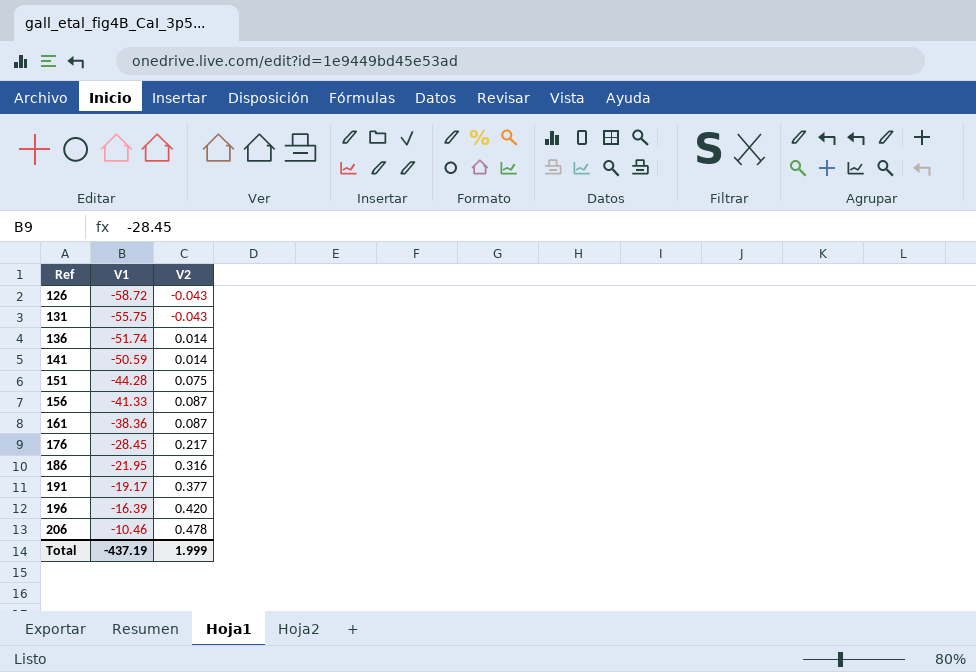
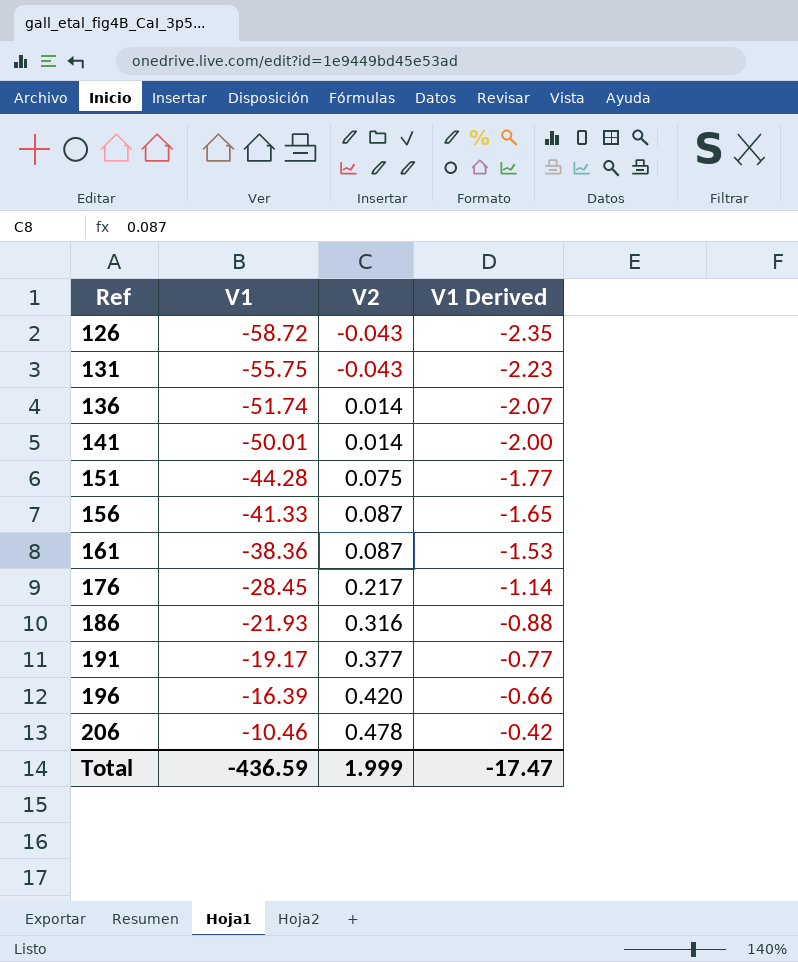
column V1 Derived | formula: none -> [V1] * 0.04
141 | V1: -50.59 -> -50.01
186 | V1: -21.95 -> -21.93
Total | V1: -437.19 -> -436.59

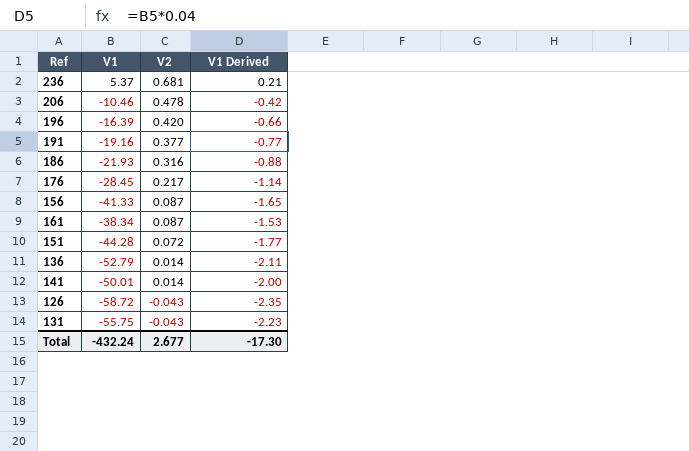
row order: Ref ascending -> V2 descending
row 236: none -> 5.37 | 0.681 | 0.21
191 | V1: -19.17 -> -19.16
161 | V1: -38.36 -> -38.34
151 | V2: 0.075 -> 0.072
136 | V1: -51.74 -> -52.79
136 | V1 Derived: -2.07 -> -2.11
Total | V1: -436.59 -> -432.24
Total | V2: 1.999 -> 2.677
Total | V1 Derived: -17.47 -> -17.30

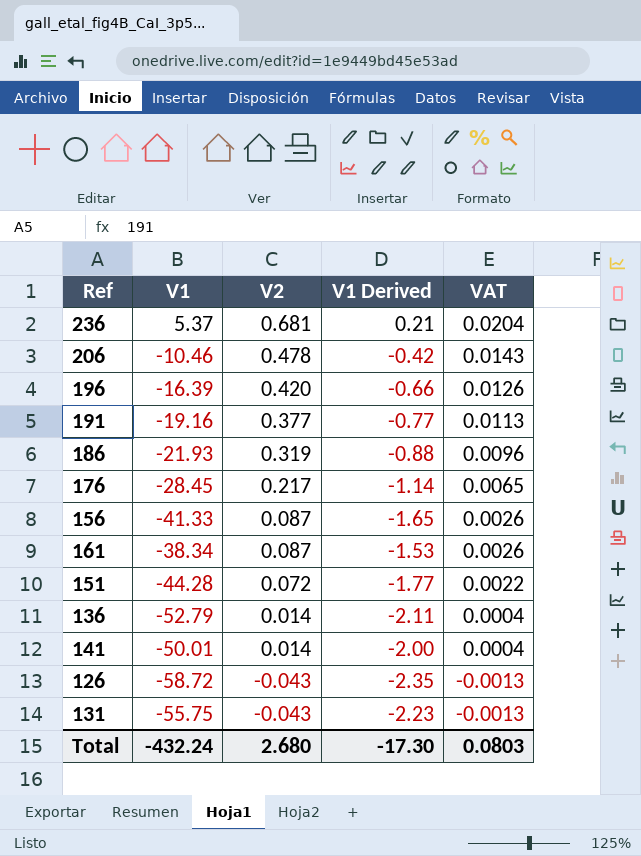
column VAT | formula: none -> [V2] * 0.03
186 | V2: 0.316 -> 0.319
Total | V2: 2.677 -> 2.680

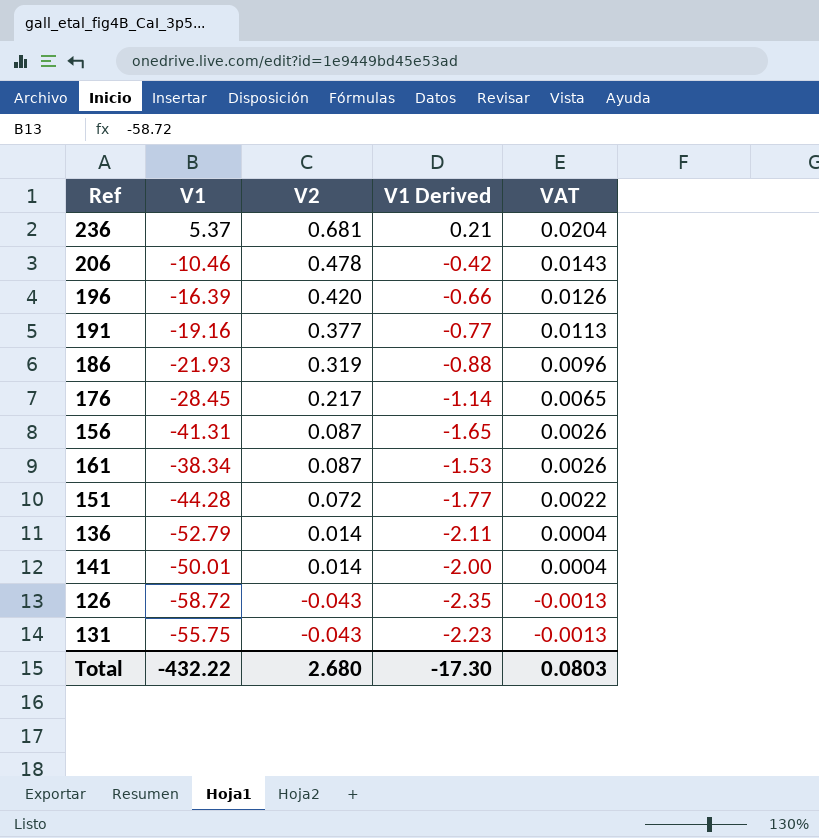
156 | V1: -41.33 -> -41.31
Total | V1: -432.24 -> -432.22

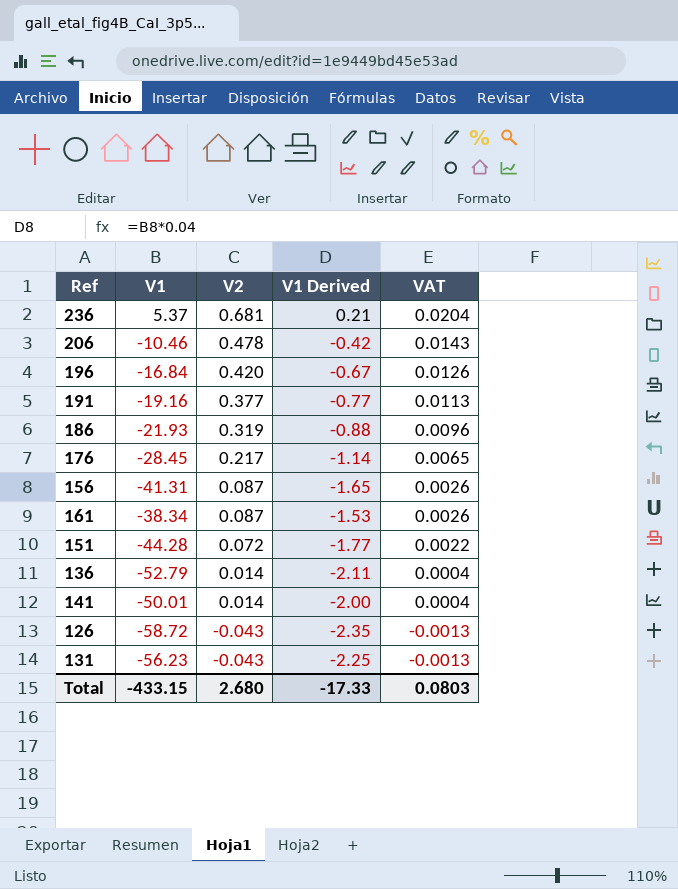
196 | V1: -16.39 -> -16.84
196 | V1 Derived: -0.66 -> -0.67
131 | V1: -55.75 -> -56.23
131 | V1 Derived: -2.23 -> -2.25
Total | V1: -432.22 -> -433.15
Total | V1 Derived: -17.30 -> -17.33

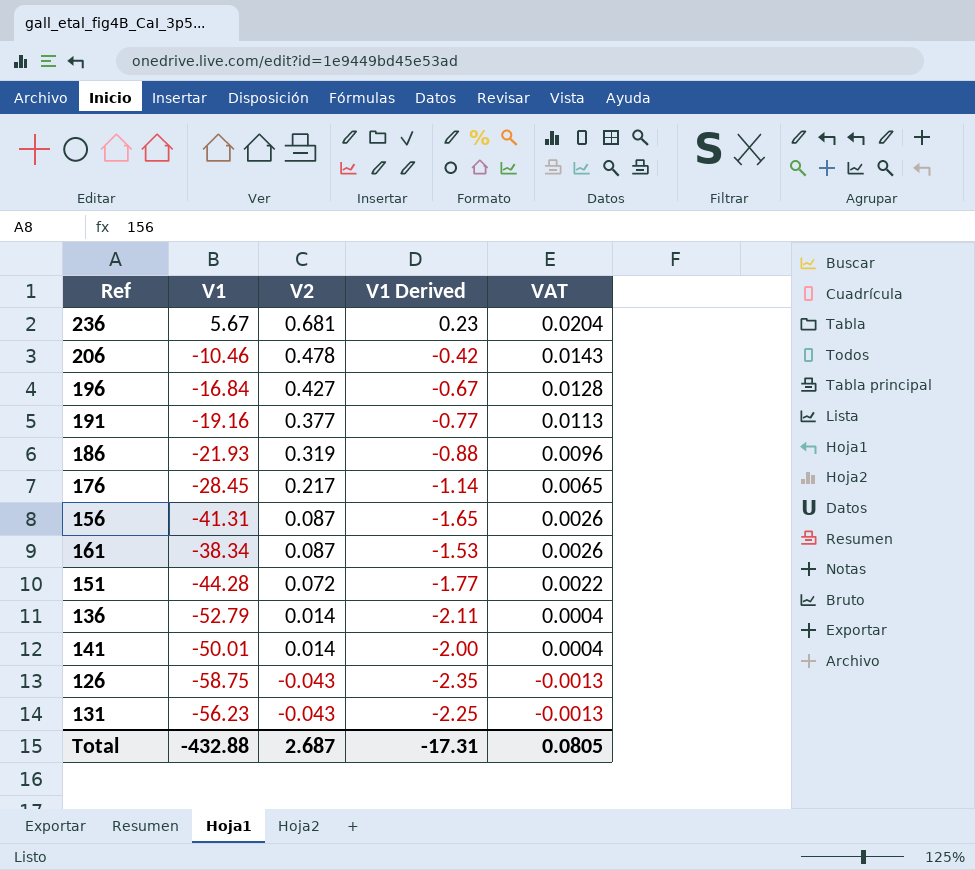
236 | V1: 5.37 -> 5.67
236 | V1 Derived: 0.21 -> 0.23
196 | V2: 0.420 -> 0.427
196 | VAT: 0.0126 -> 0.0128
126 | V1: -58.72 -> -58.75
Total | V1: -433.15 -> -432.88
Total | V2: 2.680 -> 2.687
Total | V1 Derived: -17.33 -> -17.31
Total | VAT: 0.0803 -> 0.0805

